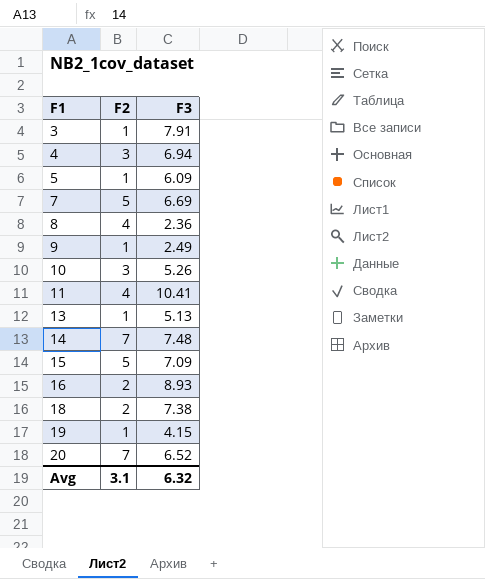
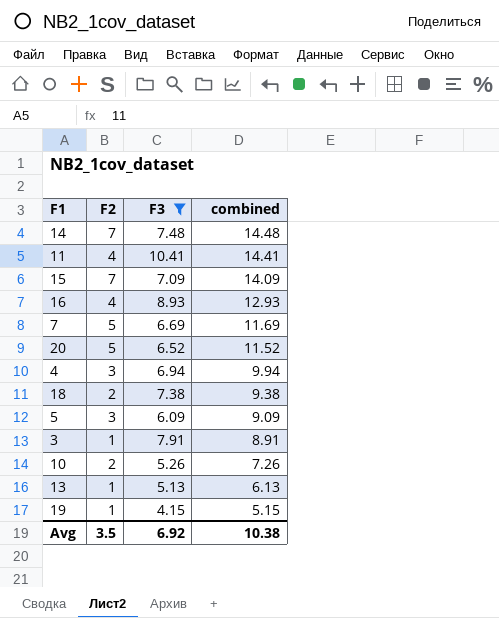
filter: none -> F3 >= 4.15
row order: F1 ascending -> combined descending
column combined | formula: none -> [F2] + [F3]
15 | F2: 5 -> 7
16 | F2: 2 -> 4
20 | F2: 7 -> 5
5 | F2: 1 -> 3
10 | F2: 3 -> 2
Avg | F2: 3.1 -> 3.5
Avg | F3: 6.32 -> 6.92

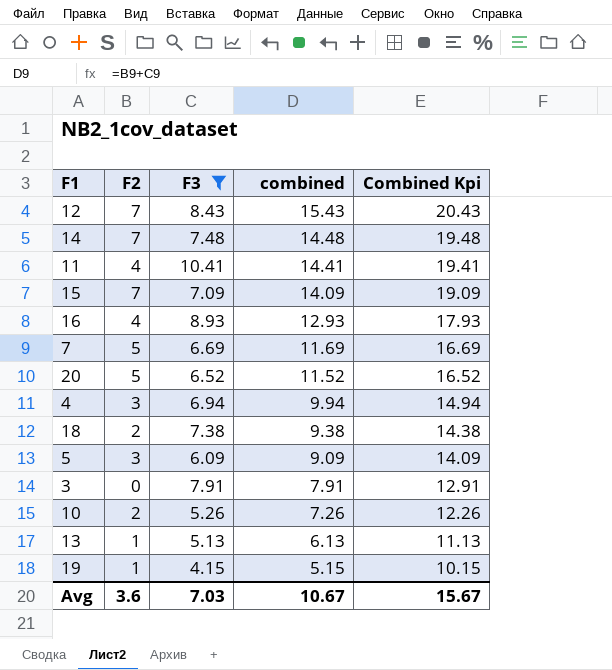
column Combined Kpi | formula: none -> [combined] + 5
row 12: none -> 7 | 8.43 | 15.43 | 20.43
3 | F2: 1 -> 0
3 | combined: 8.91 -> 7.91
Avg | F2: 3.5 -> 3.6
Avg | F3: 6.92 -> 7.03
Avg | combined: 10.38 -> 10.67

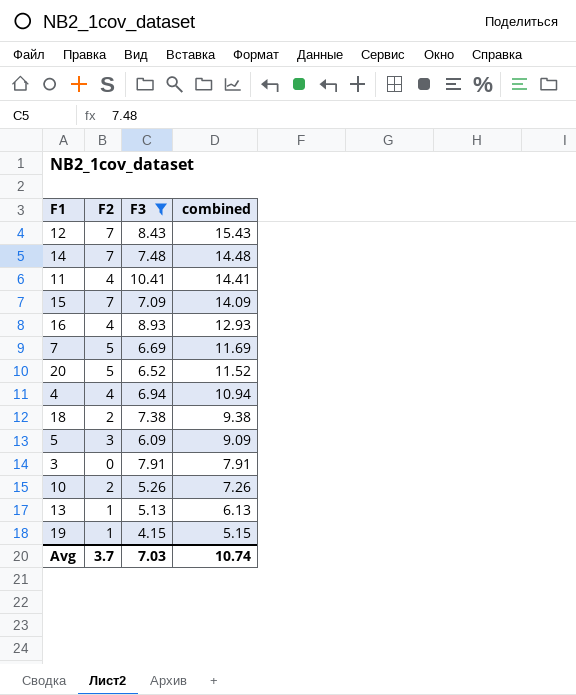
column Combined Kpi | formula: [combined] + 5 -> none
4 | F2: 3 -> 4
4 | combined: 9.94 -> 10.94
Avg | F2: 3.6 -> 3.7
Avg | combined: 10.67 -> 10.74

